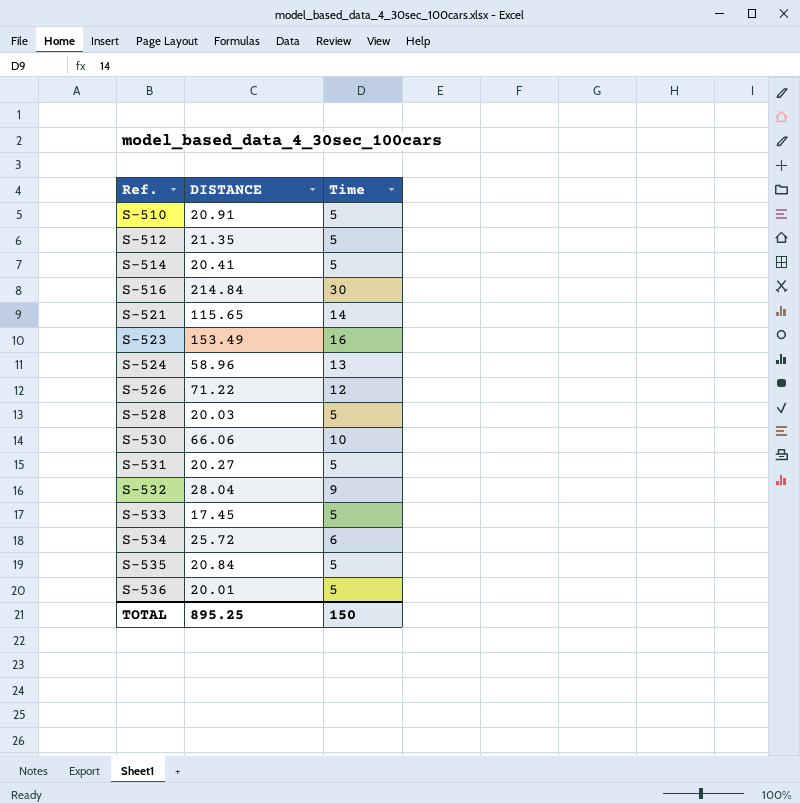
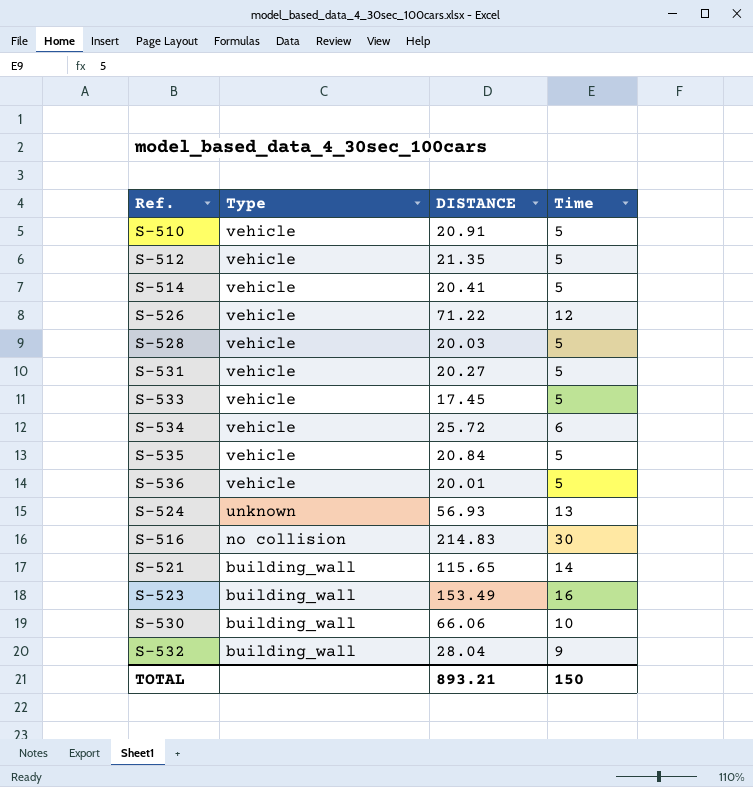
row order: Ref. ascending -> Type descending
column Type | position: none -> 2
S-524 | DISTANCE: 58.96 -> 56.93
S-516 | DISTANCE: 214.84 -> 214.83
TOTAL | DISTANCE: 895.25 -> 893.21

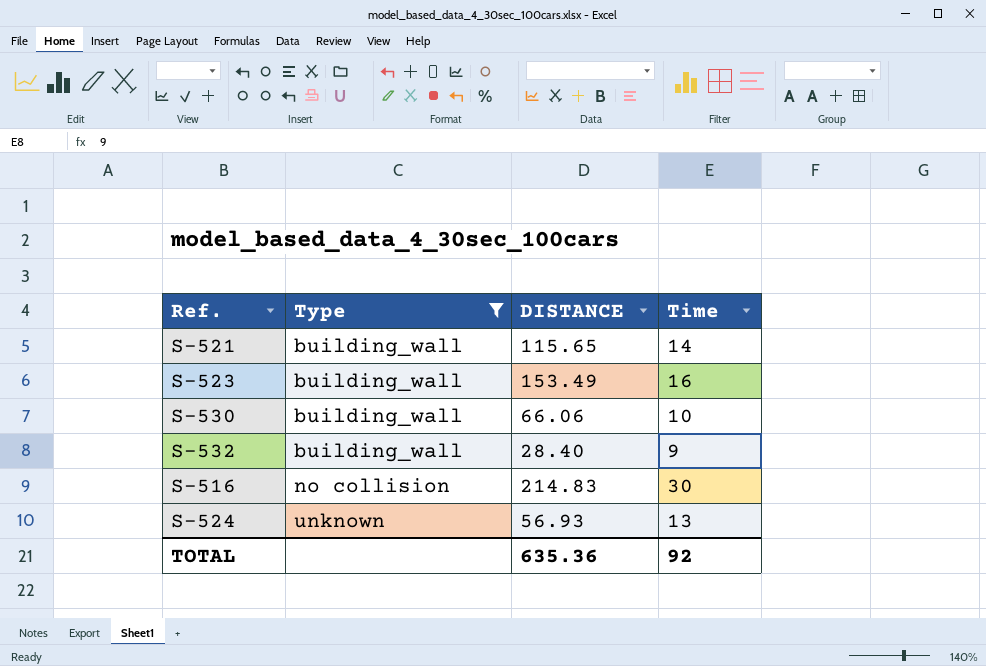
filter: none -> Type != vehicle
row order: Type descending -> Type ascending
S-532 | DISTANCE: 28.04 -> 28.40
TOTAL | DISTANCE: 893.21 -> 635.36
TOTAL | Time: 150 -> 92

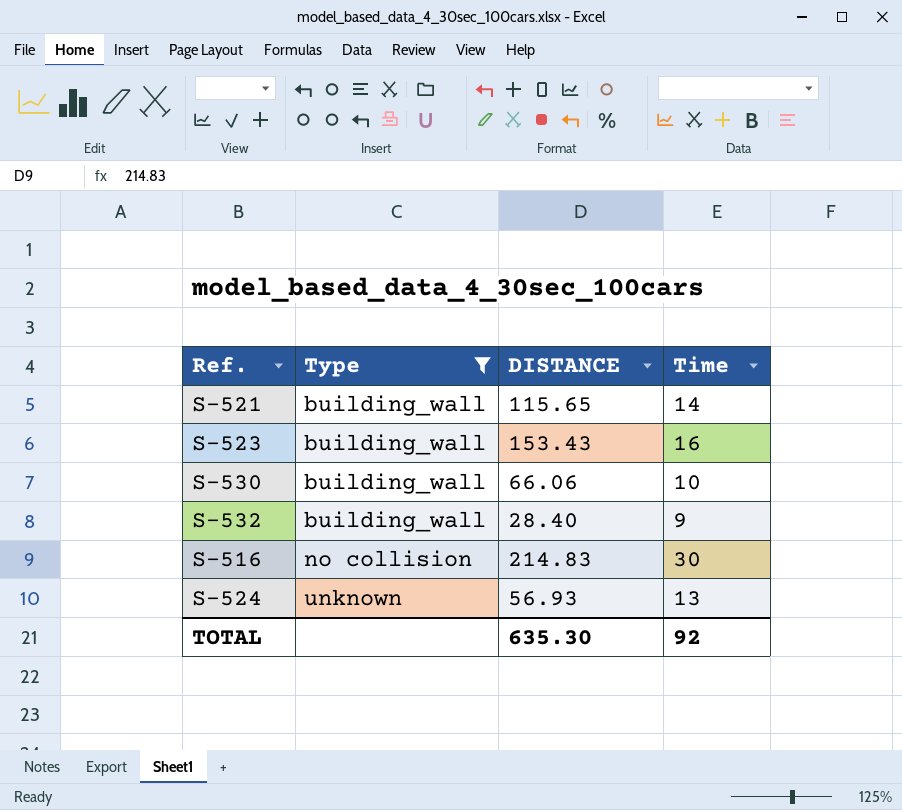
S-523 | DISTANCE: 153.49 -> 153.43
TOTAL | DISTANCE: 635.36 -> 635.30

